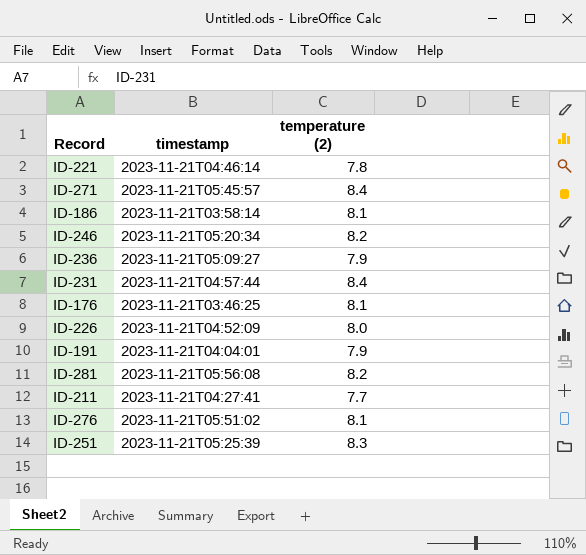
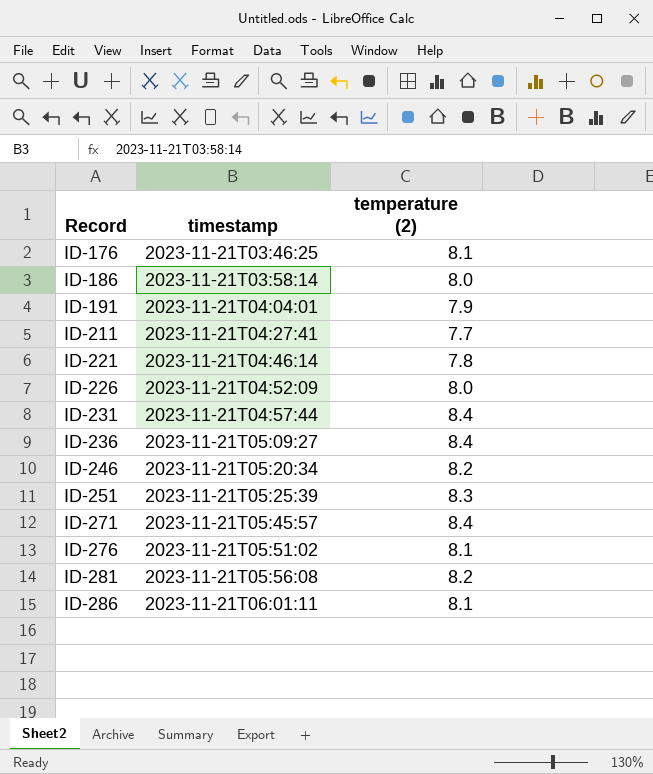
row order: none -> Record ascending
ID-186 | temperature (2): 8.1 -> 8.0
ID-236 | temperature (2): 7.9 -> 8.4
row ID-286: none -> 2023-11-21T06:01:11 | 8.1

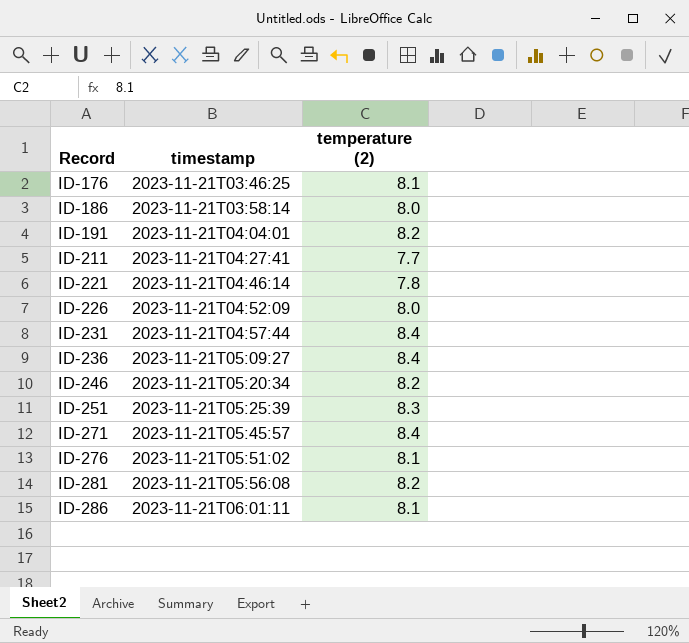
ID-191 | temperature (2): 7.9 -> 8.2

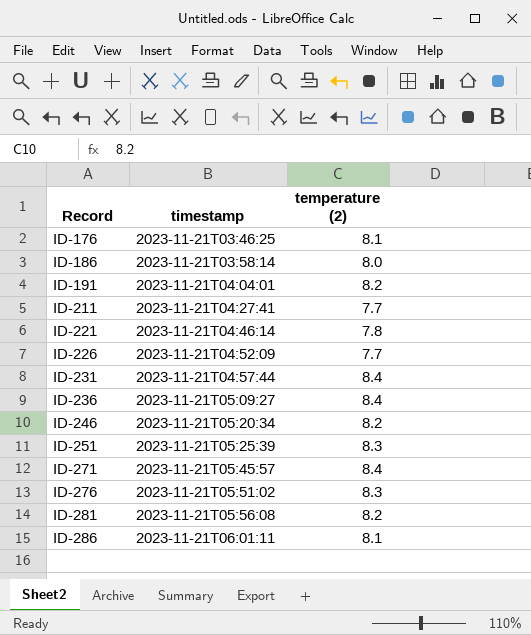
ID-226 | temperature (2): 8.0 -> 7.7
ID-276 | temperature (2): 8.1 -> 8.3

